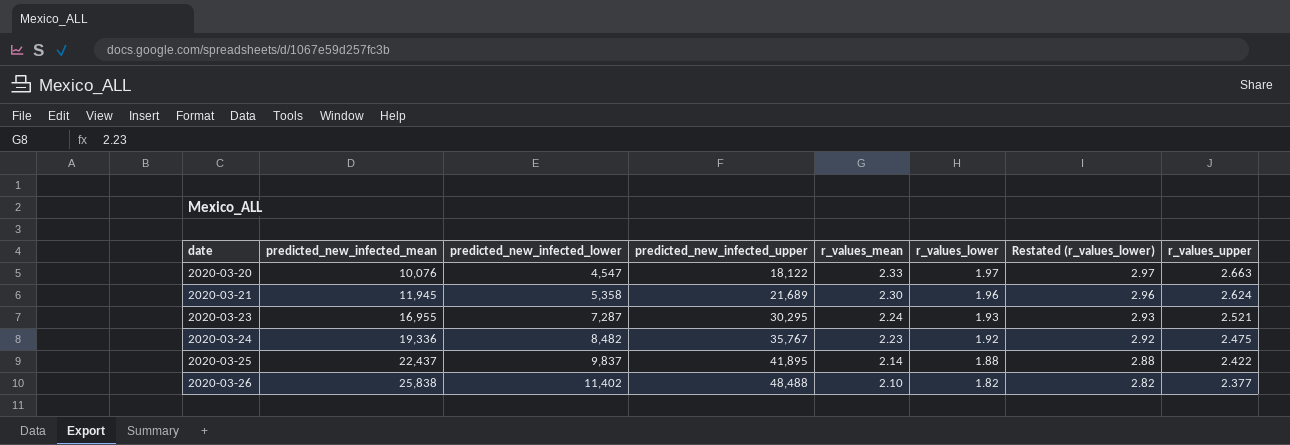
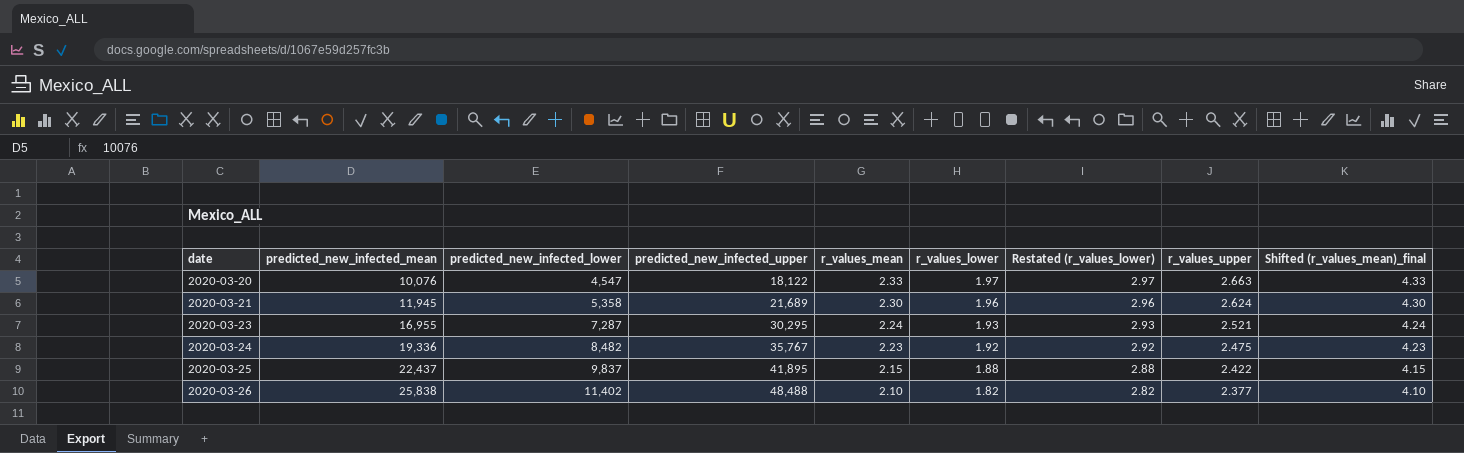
column Shifted (r_values_mean)_final | formula: none -> [r_values_mean] + 2
2020-03-25 | r_values_mean: 2.14 -> 2.15

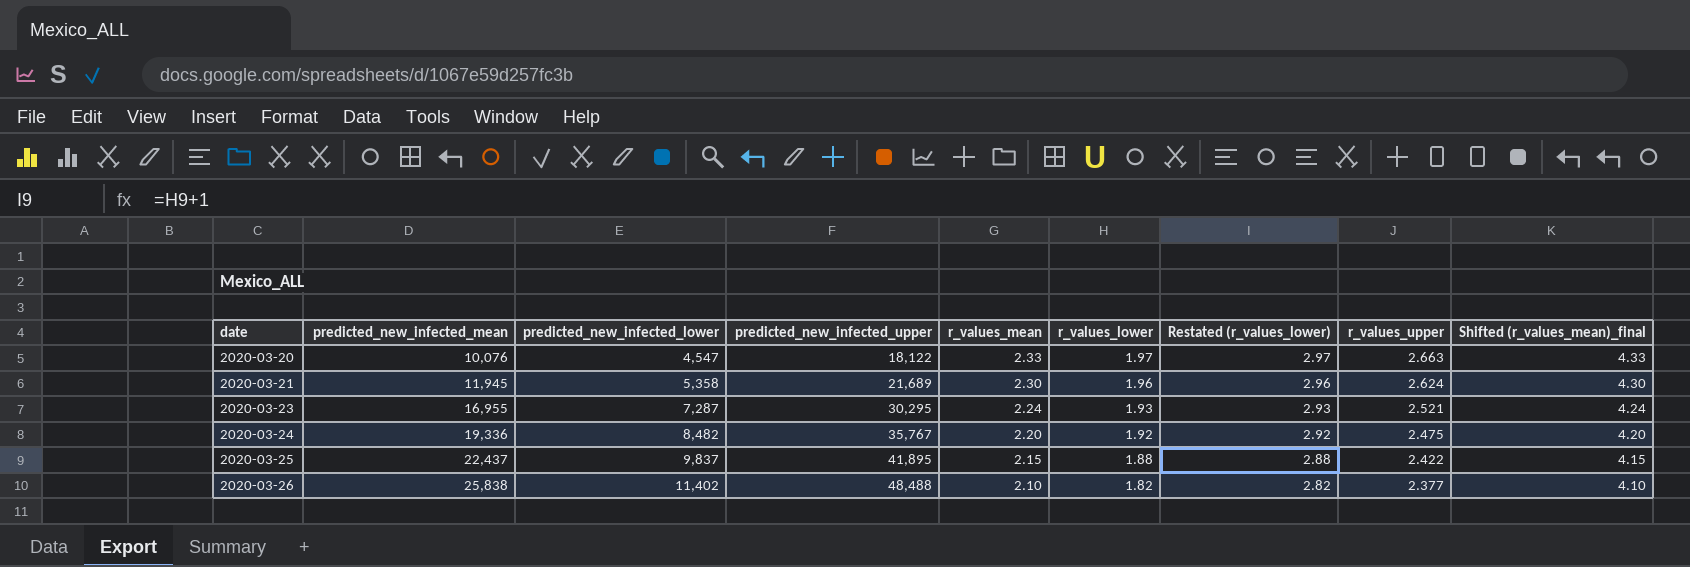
2020-03-24 | r_values_mean: 2.23 -> 2.20
2020-03-24 | Shifted (r_values_mean)_final: 4.23 -> 4.20

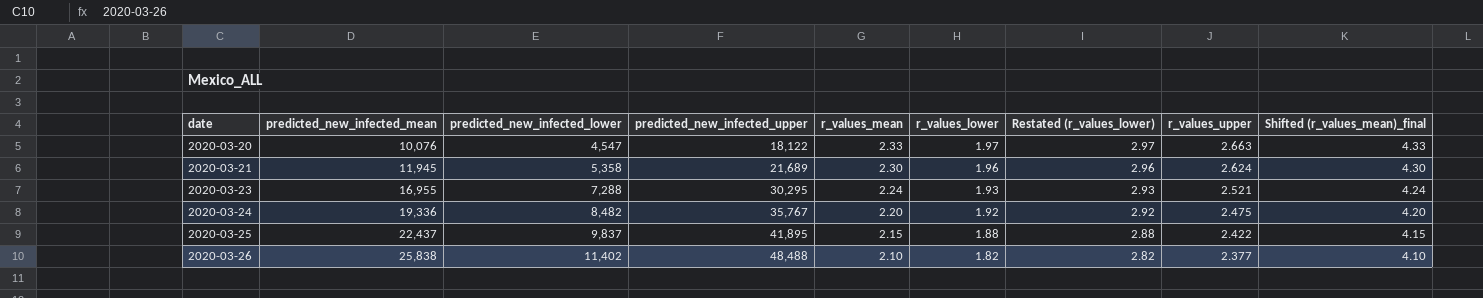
2020-03-23 | predicted_new_infected_lower: 7,287 -> 7,288

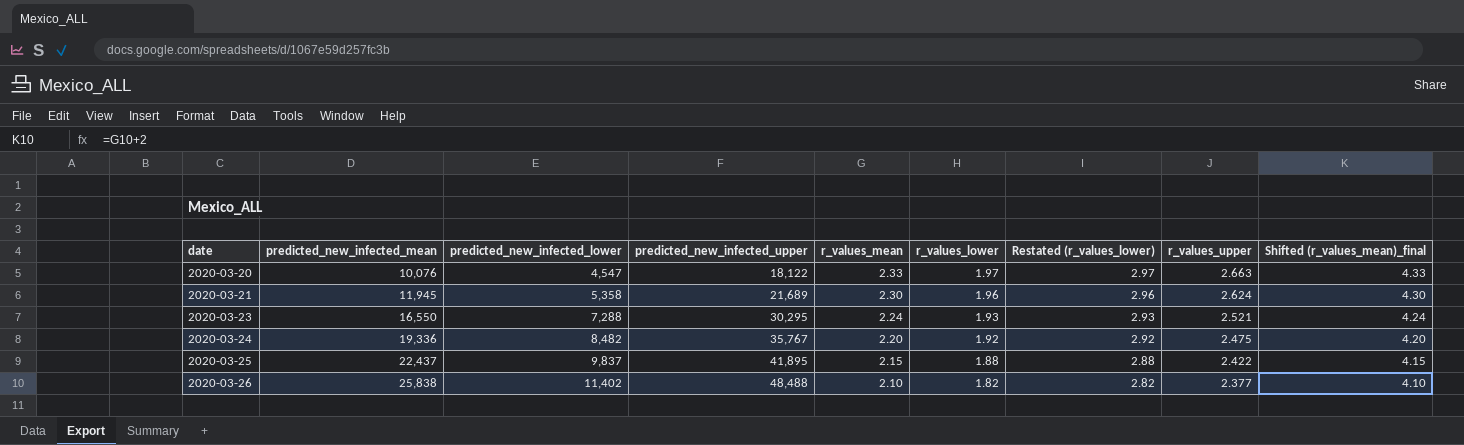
2020-03-23 | predicted_new_infected_mean: 16,955 -> 16,550

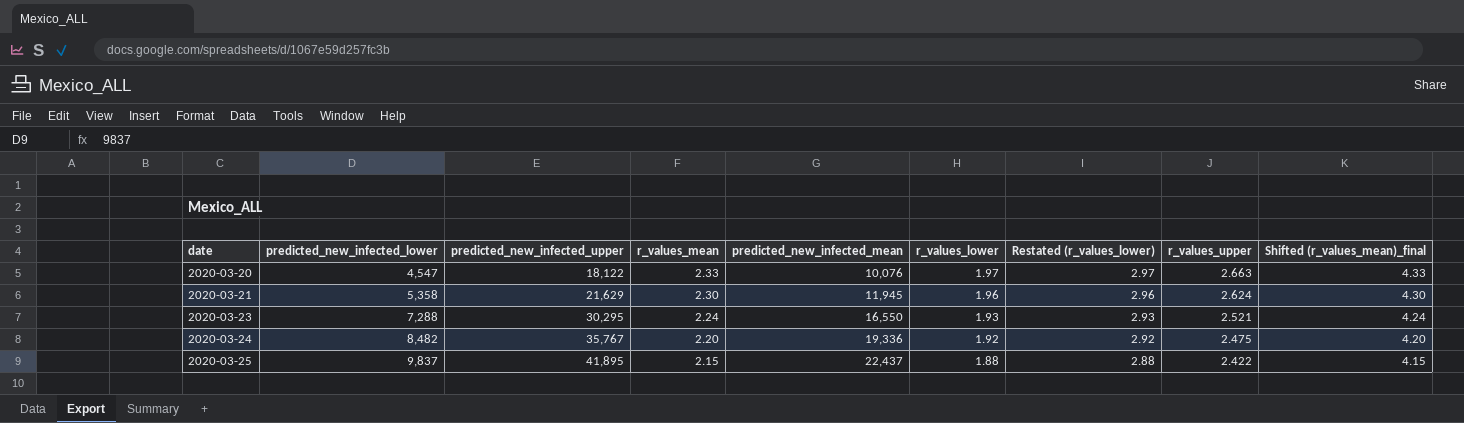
column predicted_new_infected_mean | position: 2 -> 5
row 2020-03-26: 25,838 | 11,402 | 48,488 | 2.10 | 1.82 | 2.82 | 2.377 | 4.10 -> none
2020-03-21 | predicted_new_infected_upper: 21,689 -> 21,629

